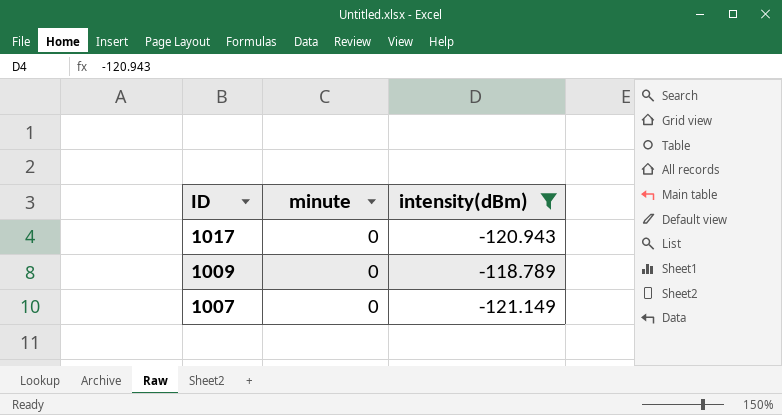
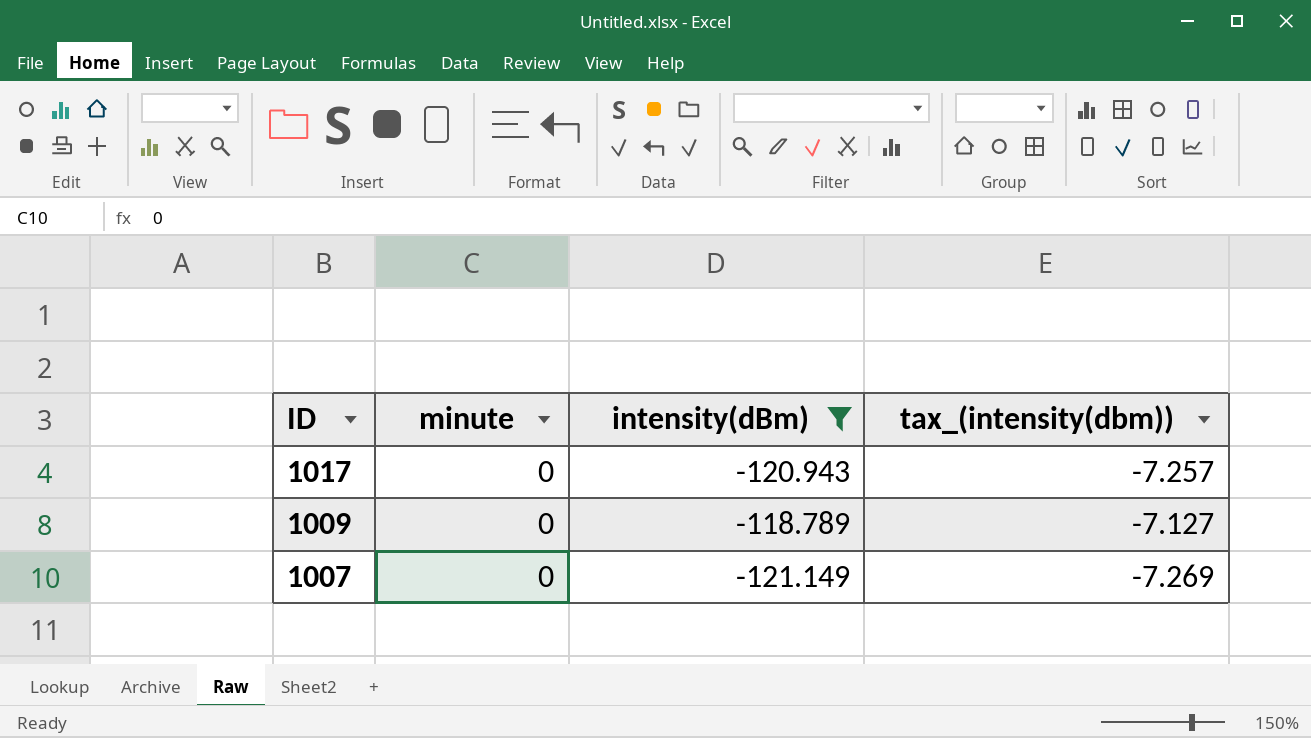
column tax_(intensity(dbm)) | formula: none -> [intensity(dBm)] * 0.06

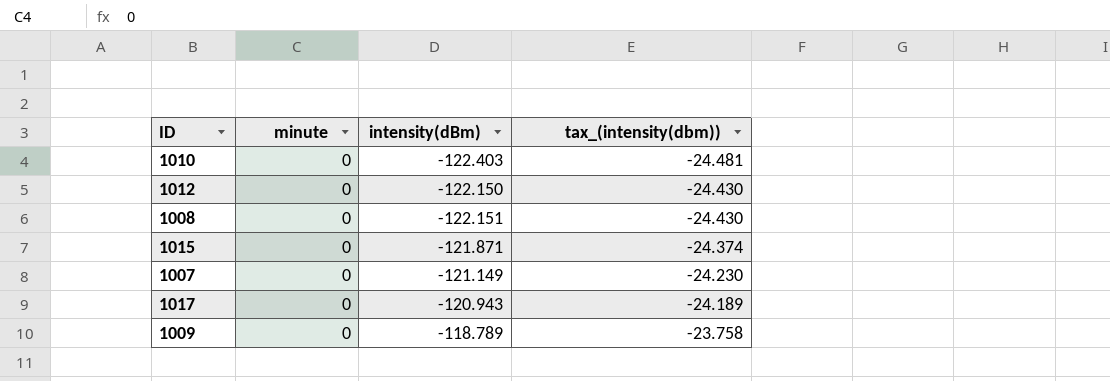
filter: intensity(dBm) >= -121.149 -> none
row order: ID descending -> tax_(intensity(dbm)) ascending
column tax_(intensity(dbm)) | formula: [intensity(dBm)] * 0.06 -> [intensity(dBm)] * 0.2

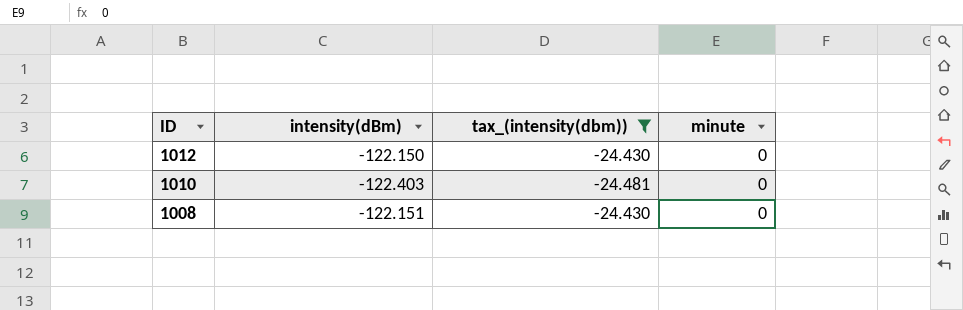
filter: none -> tax_(intensity(dbm)) <= -24.430
row order: tax_(intensity(dbm)) ascending -> ID descending
column minute | position: 2 -> 4

